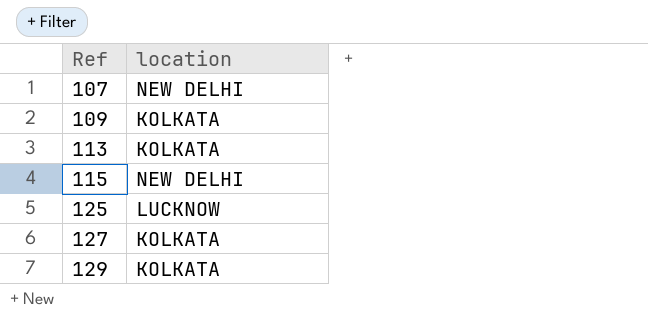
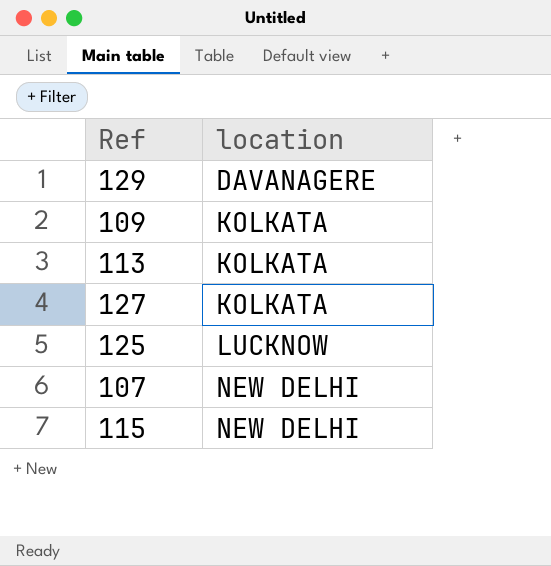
row order: Ref ascending -> location ascending
129 | location: KOLKATA -> DAVANAGERE

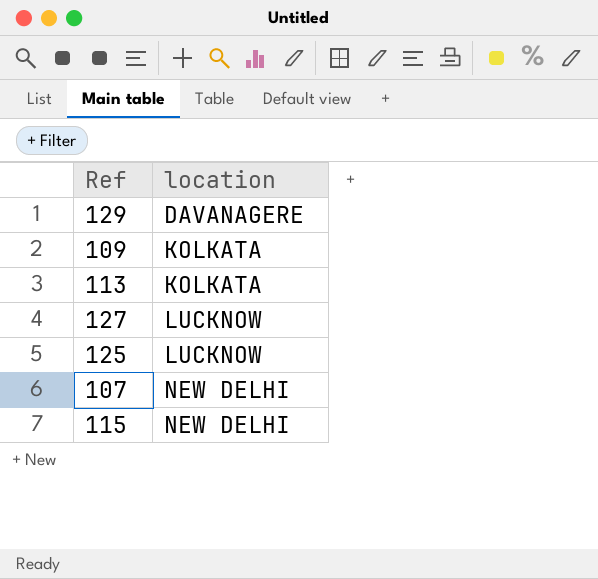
127 | location: KOLKATA -> LUCKNOW

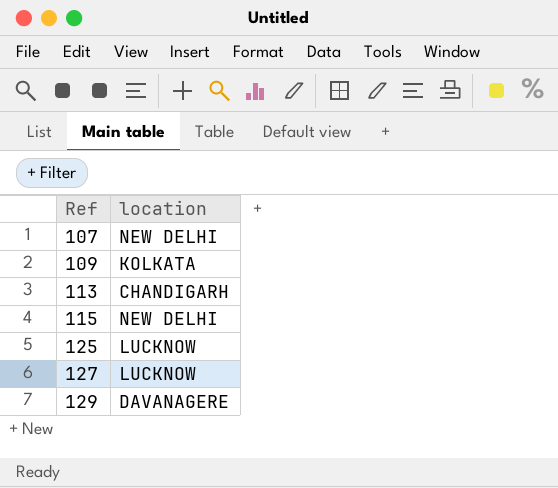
row order: location ascending -> Ref ascending
113 | location: KOLKATA -> CHANDIGARH

